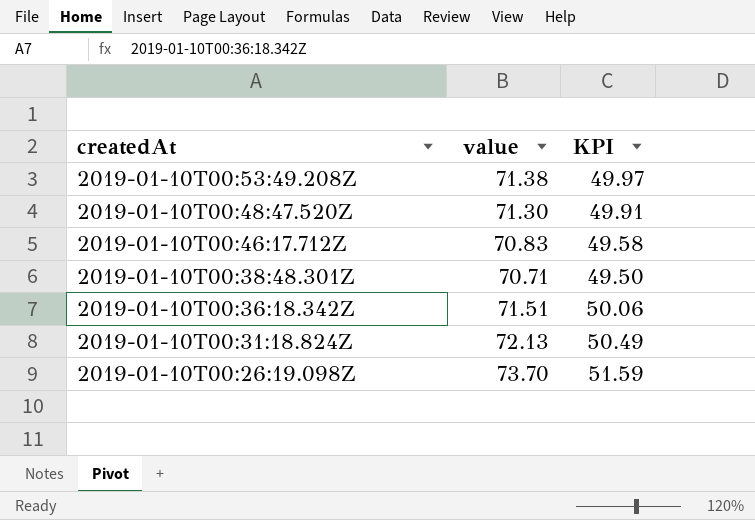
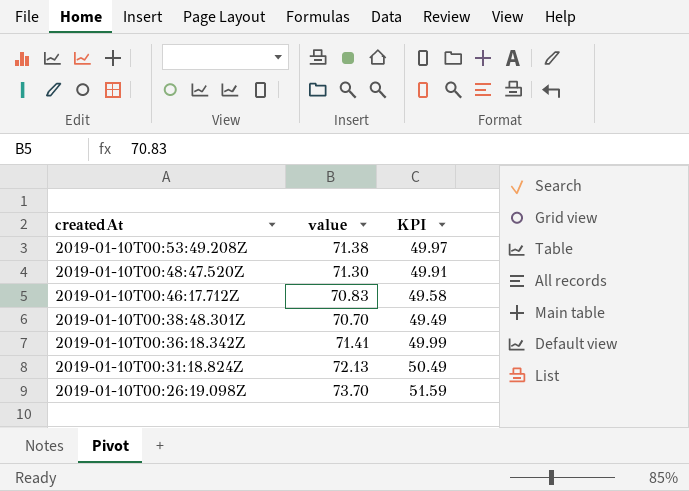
2019-01-10T00:38:48.301Z | value: 70.71 -> 70.70
2019-01-10T00:38:48.301Z | KPI: 49.50 -> 49.49
2019-01-10T00:36:18.342Z | value: 71.51 -> 71.41
2019-01-10T00:36:18.342Z | KPI: 50.06 -> 49.99

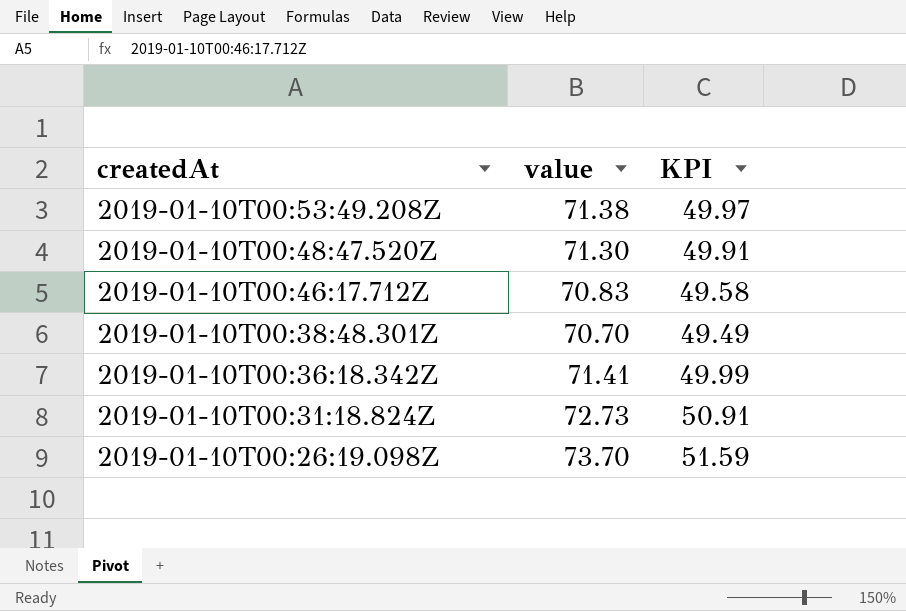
2019-01-10T00:31:18.824Z | value: 72.13 -> 72.73
2019-01-10T00:31:18.824Z | KPI: 50.49 -> 50.91

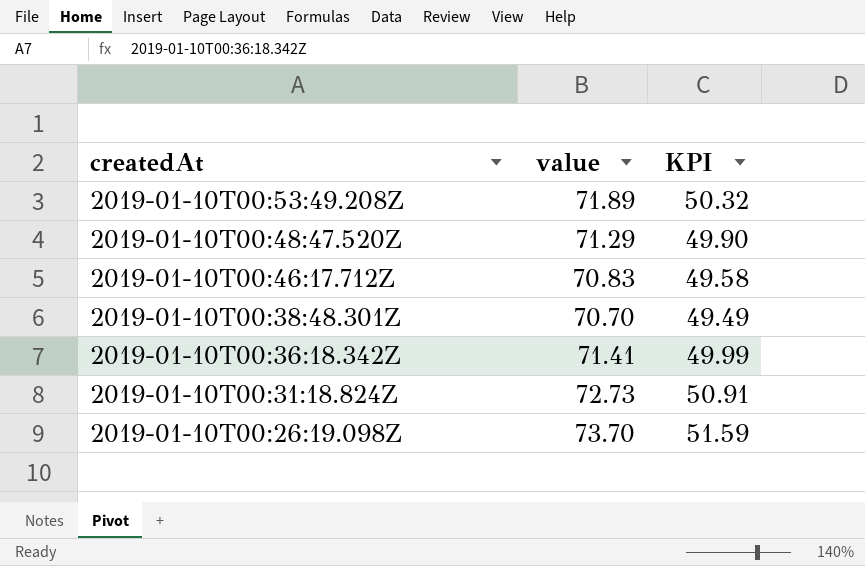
2019-01-10T00:53:49.208Z | value: 71.38 -> 71.89
2019-01-10T00:53:49.208Z | KPI: 49.97 -> 50.32
2019-01-10T00:48:47.520Z | value: 71.30 -> 71.29
2019-01-10T00:48:47.520Z | KPI: 49.91 -> 49.90

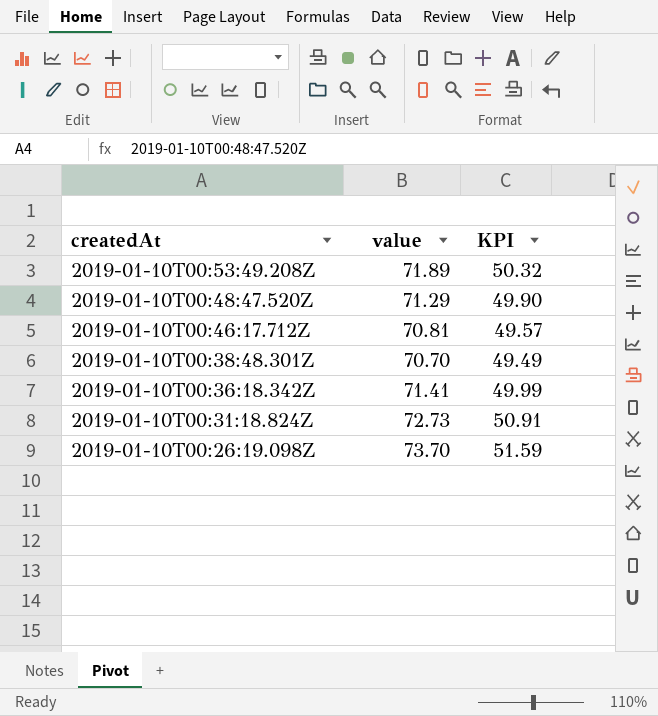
2019-01-10T00:46:17.712Z | value: 70.83 -> 70.81
2019-01-10T00:46:17.712Z | KPI: 49.58 -> 49.57

